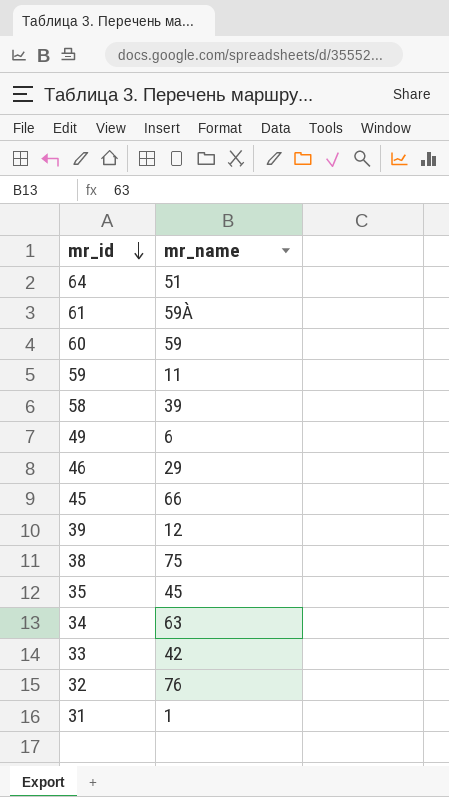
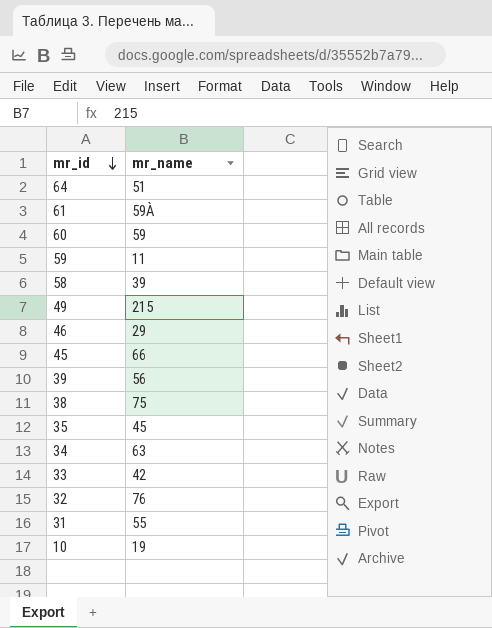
49 | mr_name: 6 -> 215
39 | mr_name: 12 -> 56
31 | mr_name: 1 -> 55
row 10: none -> 19

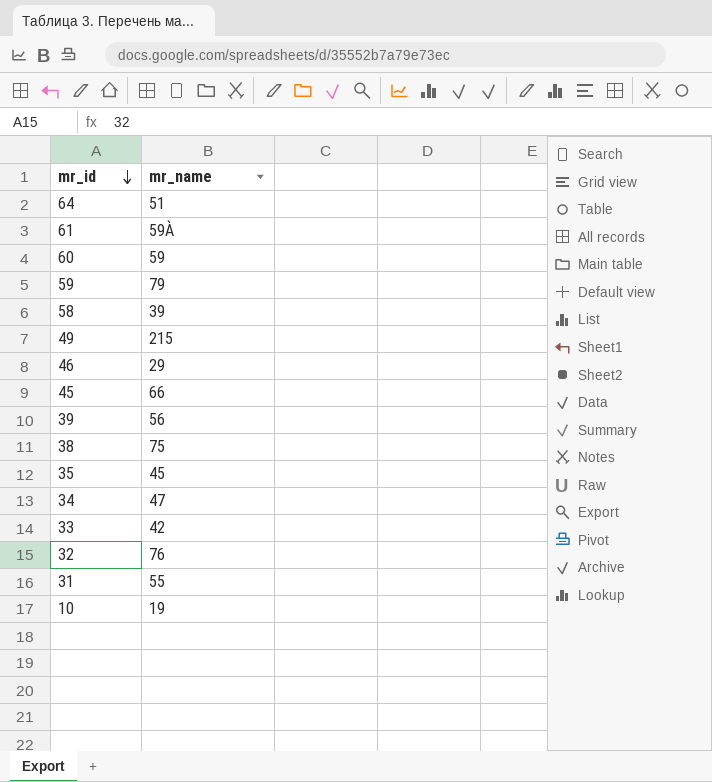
59 | mr_name: 11 -> 79
34 | mr_name: 63 -> 47

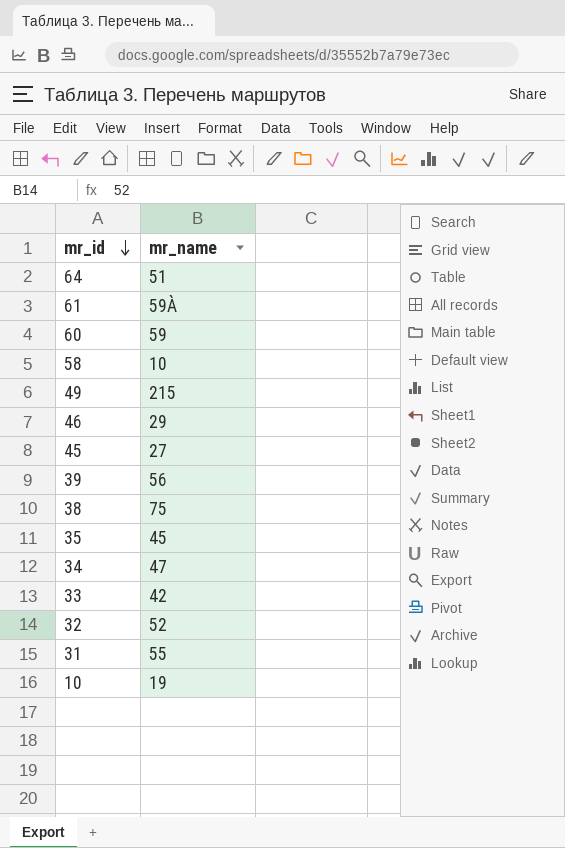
row 59: 79 -> none
58 | mr_name: 39 -> 10
45 | mr_name: 66 -> 27
32 | mr_name: 76 -> 52

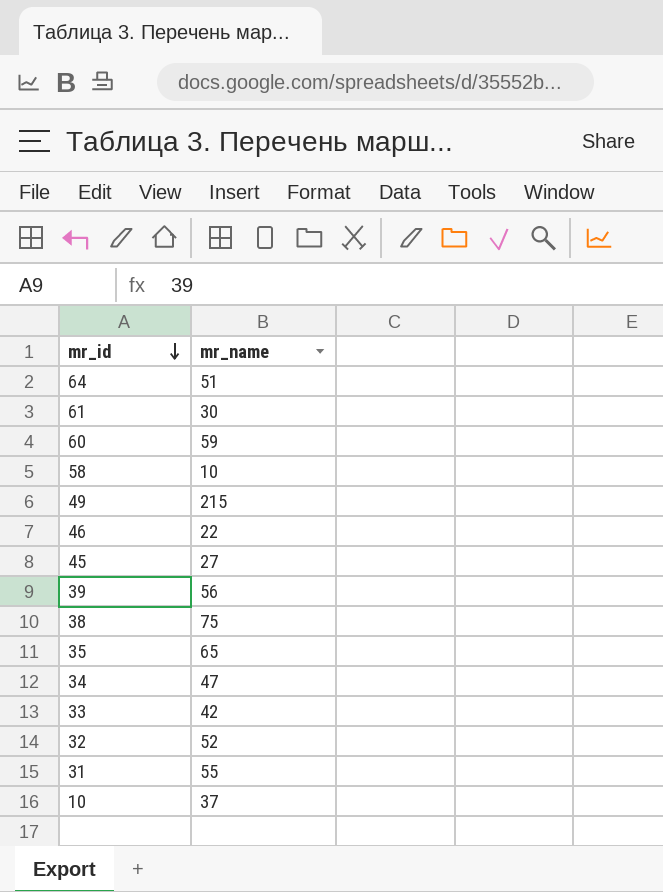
61 | mr_name: 59À -> 30
46 | mr_name: 29 -> 22
35 | mr_name: 45 -> 65
10 | mr_name: 19 -> 37

